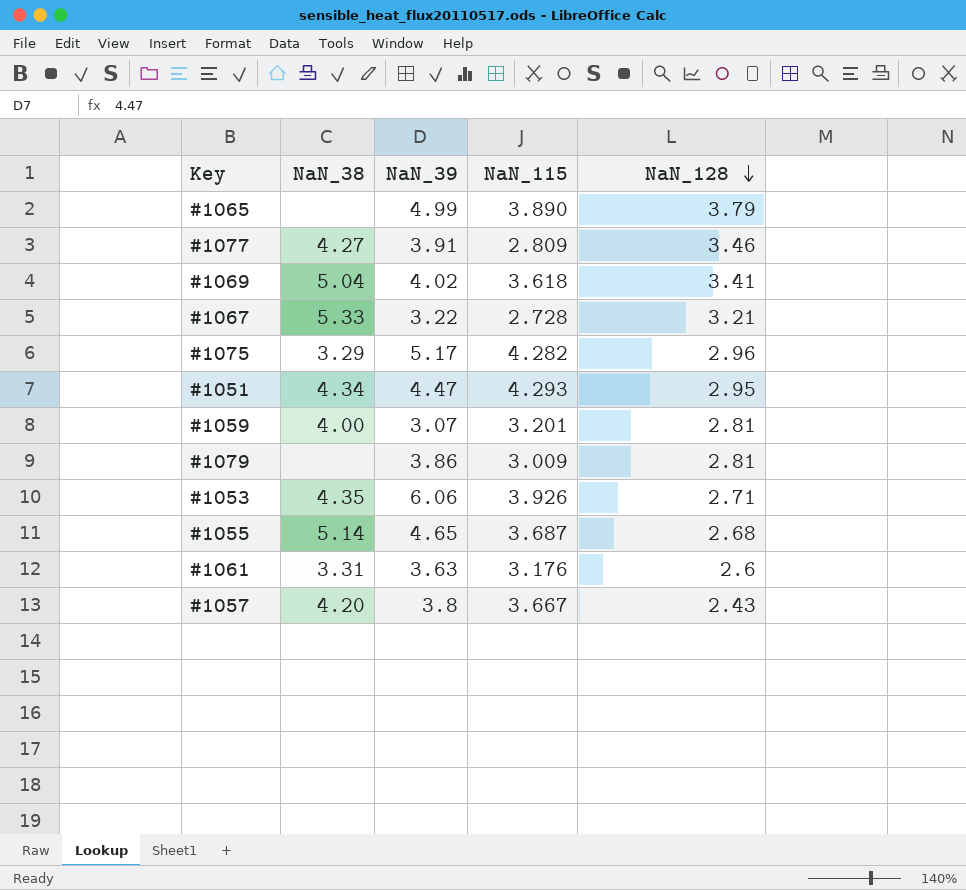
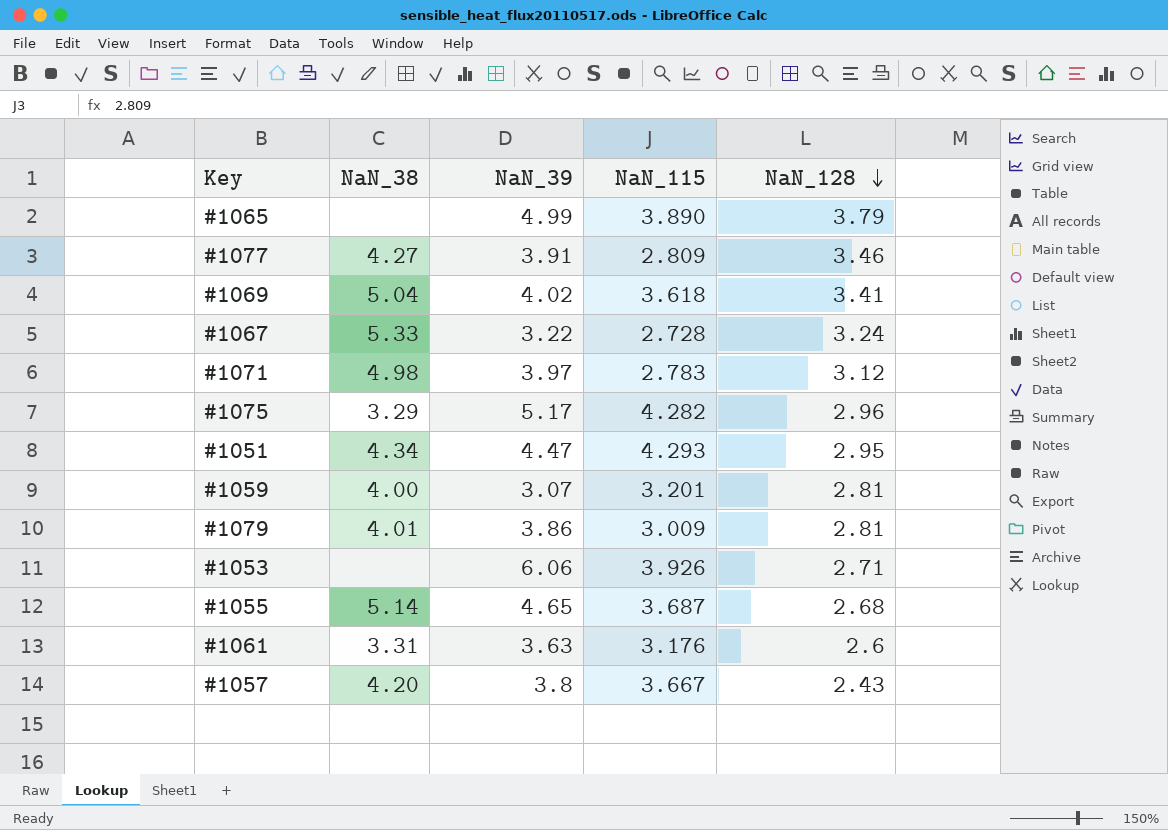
#1067 | NaN_128: 3.21 -> 3.24
row #1071: none -> 4.98 | 3.97 | 2.783 | 3.12
#1079 | NaN_38: none -> 4.01
#1053 | NaN_38: 4.35 -> none

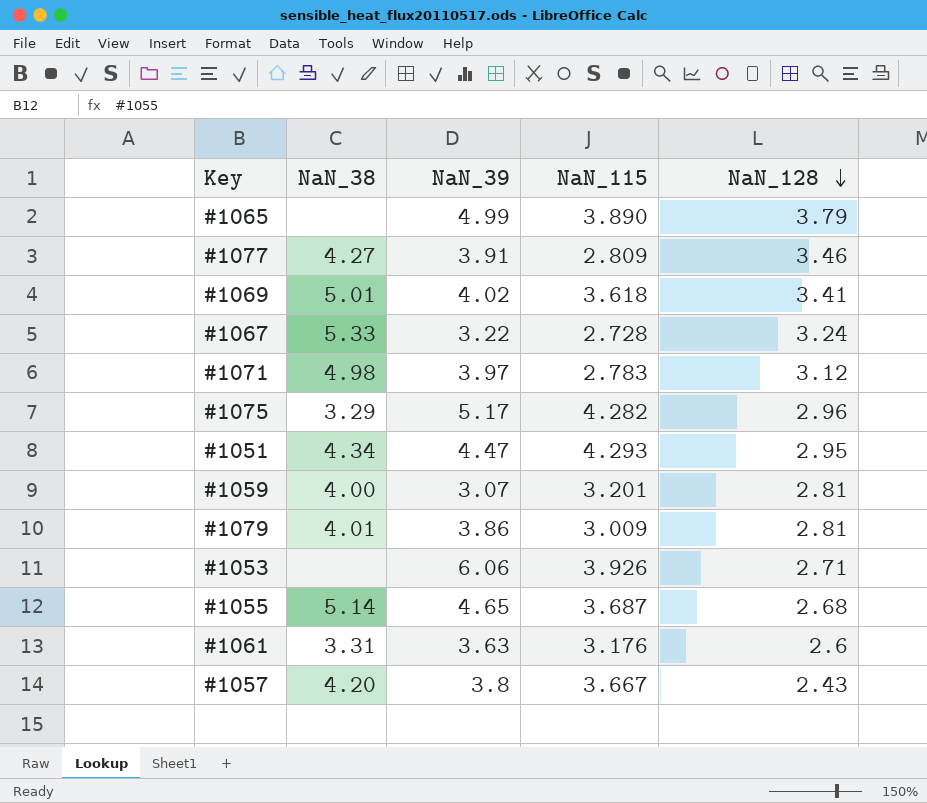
#1069 | NaN_38: 5.04 -> 5.01

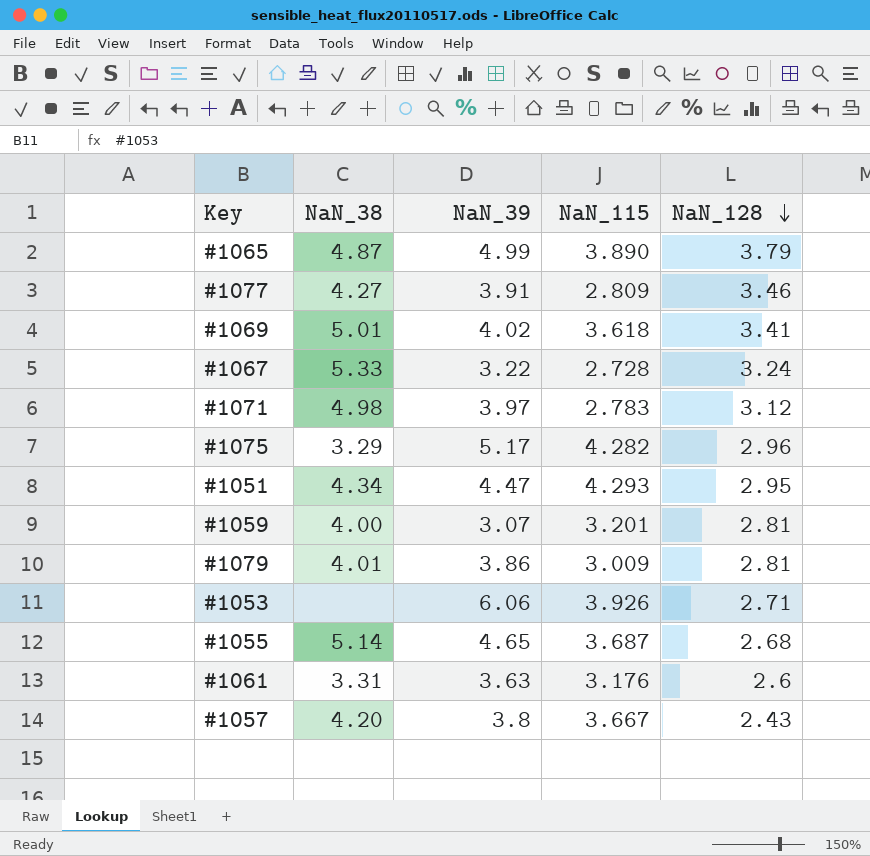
#1065 | NaN_38: none -> 4.87

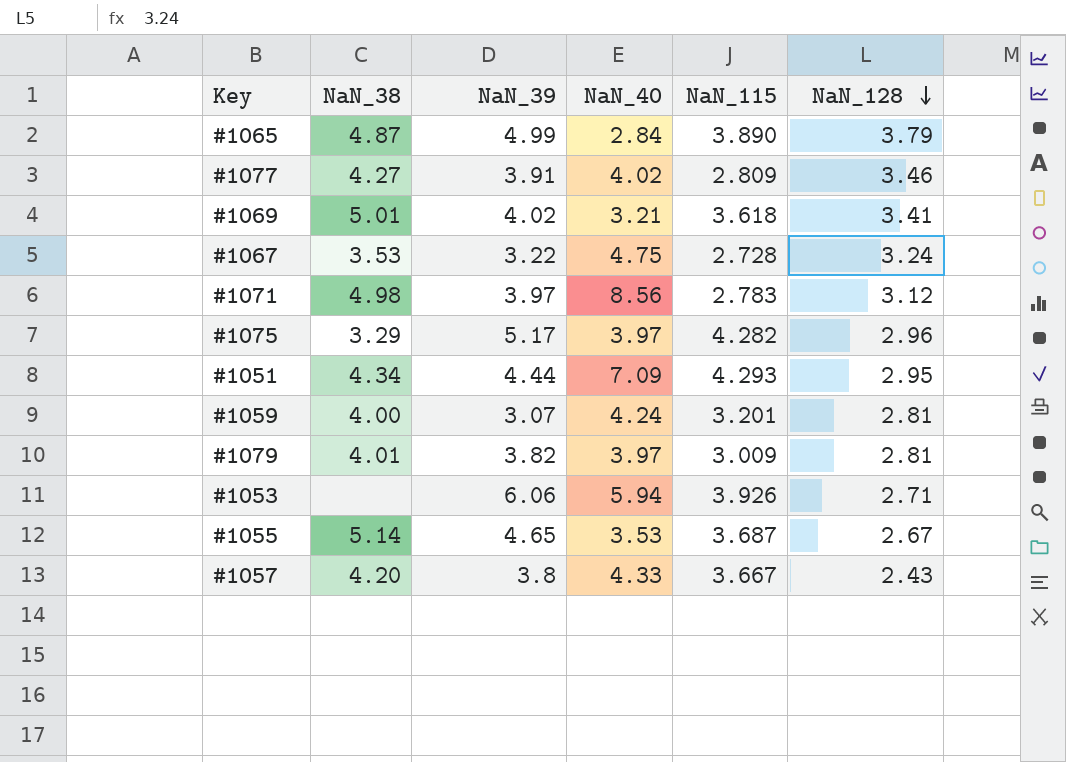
column NaN_40 | position: none -> 4
row #1061: 3.31 | 3.63 | 3.176 | 2.6 -> none
#1067 | NaN_38: 5.33 -> 3.53
#1051 | NaN_39: 4.47 -> 4.44
#1079 | NaN_39: 3.86 -> 3.82
#1055 | NaN_128: 2.68 -> 2.67

